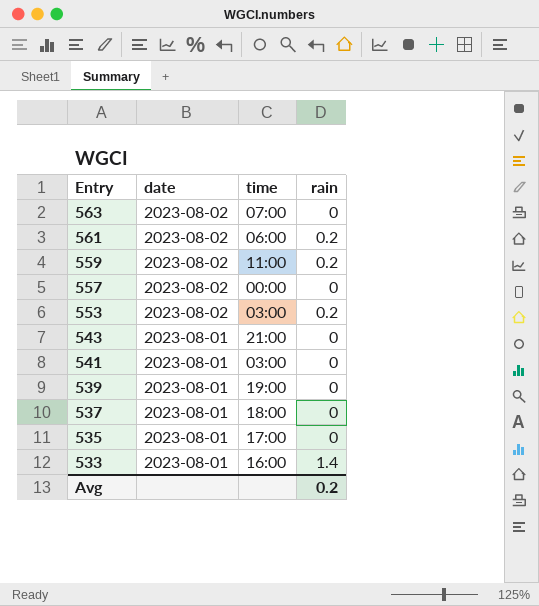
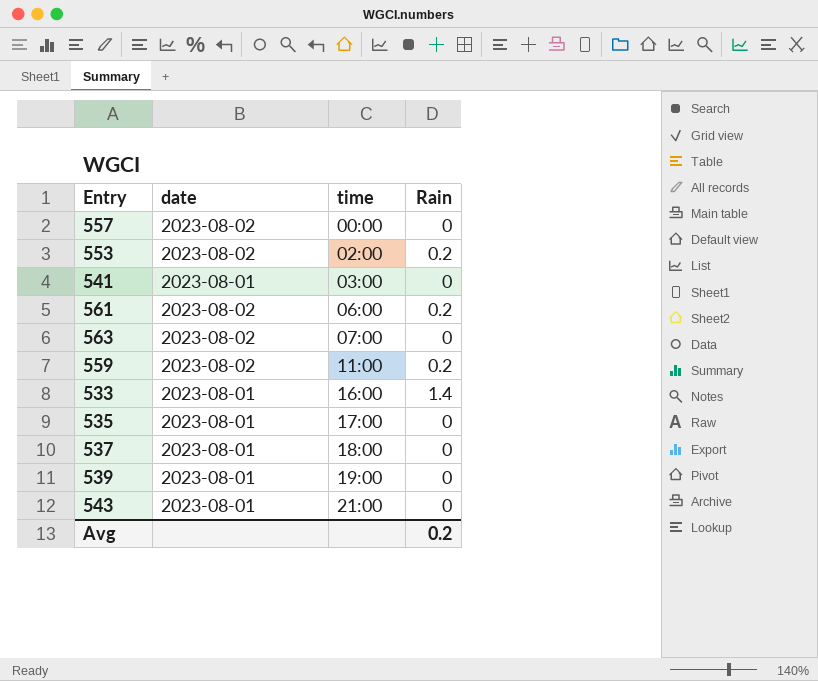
row order: Entry descending -> time ascending
column name: rain -> Rain
553 | time: 03:00 -> 02:00

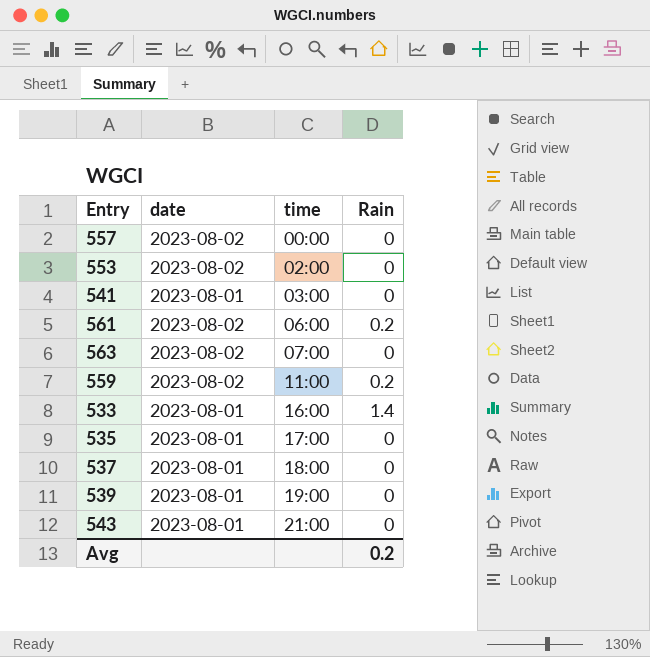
553 | Rain: 0.2 -> 0

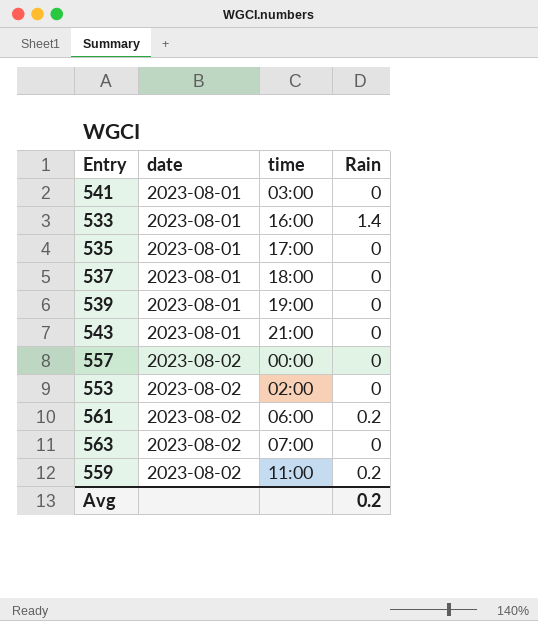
row order: time ascending -> date ascending

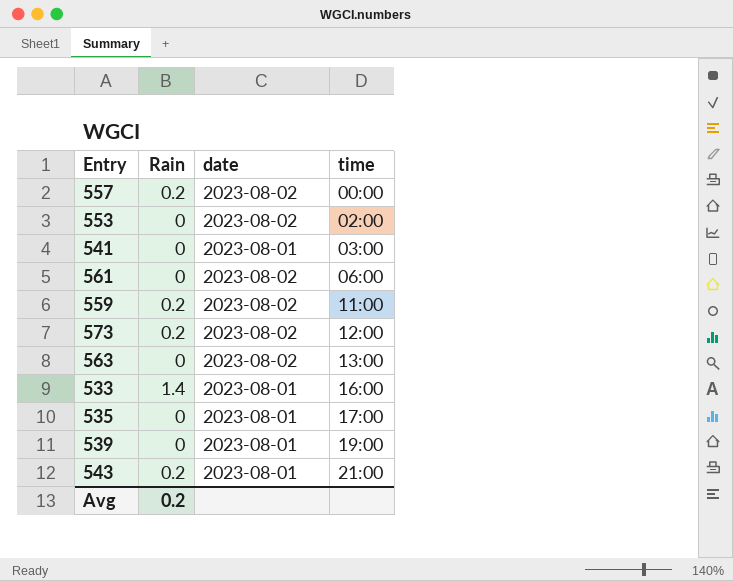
row order: date ascending -> time ascending
column Rain | position: 4 -> 2
row 537: 2023-08-01 | 18:00 | 0 -> none
557 | Rain: 0 -> 0.2
561 | Rain: 0.2 -> 0
row 573: none -> 0.2 | 2023-08-02 | 12:00
563 | time: 07:00 -> 13:00
543 | Rain: 0 -> 0.2

